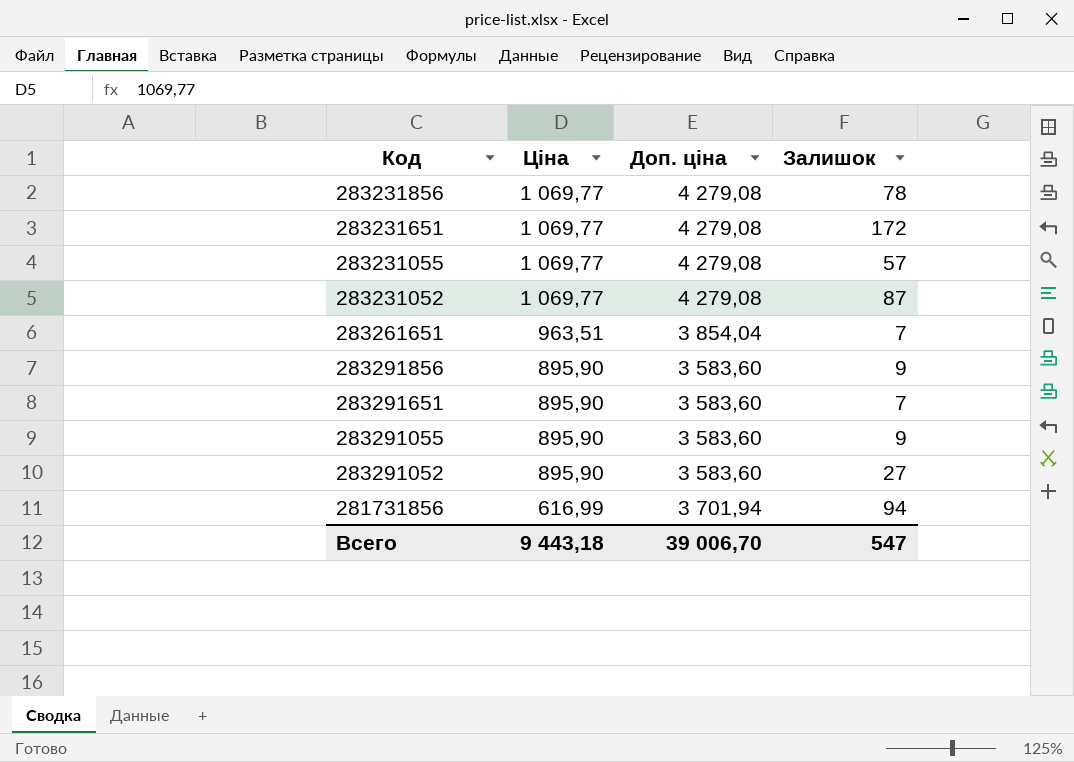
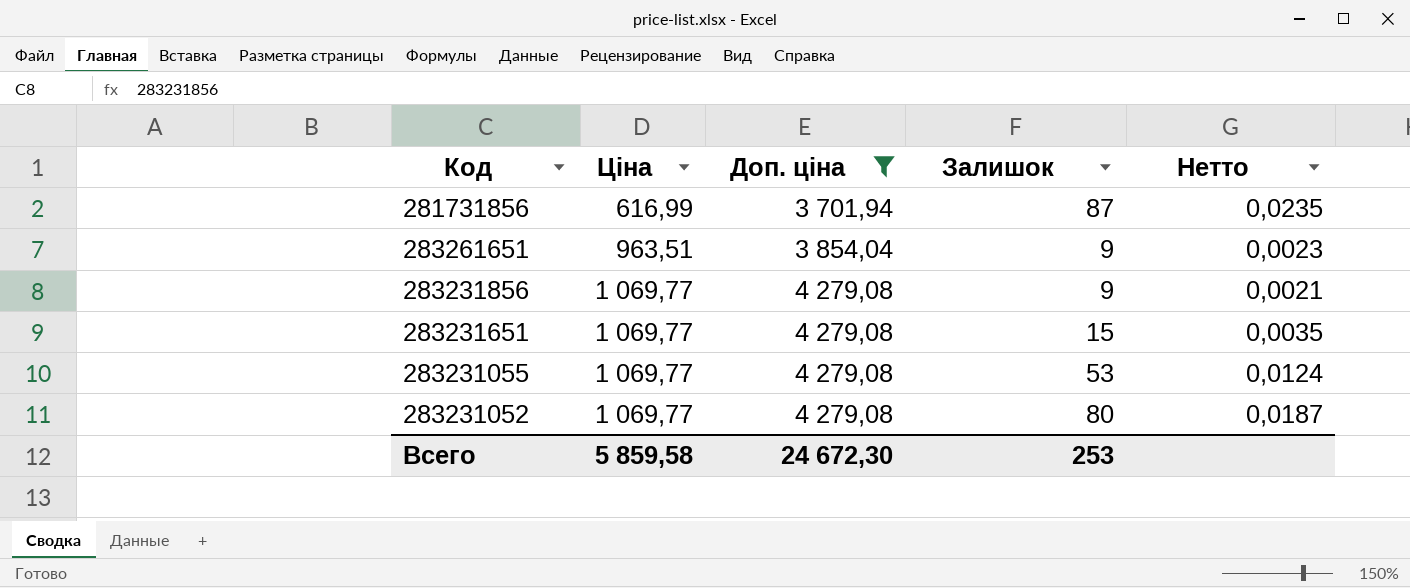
filter: none -> Доп. ціна != 3 583,60
row order: Ціна descending -> Ціна ascending
column Нетто | formula: none -> [Залишок] / [Доп. ціна]
281731856 | Залишок: 94 -> 87
283261651 | Залишок: 7 -> 9
283231856 | Залишок: 78 -> 9
283231651 | Залишок: 172 -> 15
283231055 | Залишок: 57 -> 53
283231052 | Залишок: 87 -> 80
Всего | Ціна: 9 443,18 -> 5 859,58
Всего | Доп. ціна: 39 006,70 -> 24 672,30
Всего | Залишок: 547 -> 253

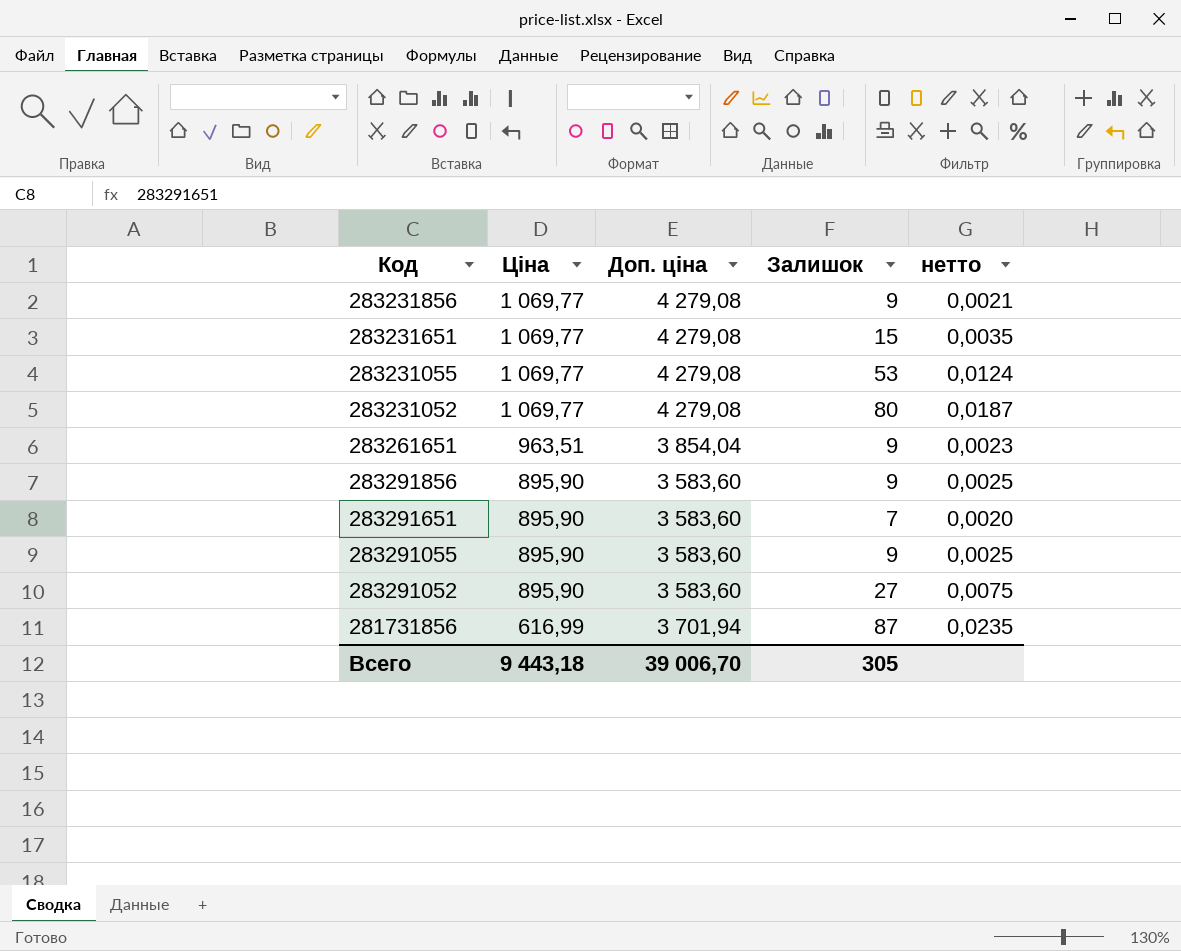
filter: Доп. ціна != 3 583,60 -> none
row order: Ціна ascending -> Ціна descending
column name: Нетто -> нетто
Всего | Ціна: 5 859,58 -> 9 443,18
Всего | Доп. ціна: 24 672,30 -> 39 006,70
Всего | Залишок: 253 -> 305

